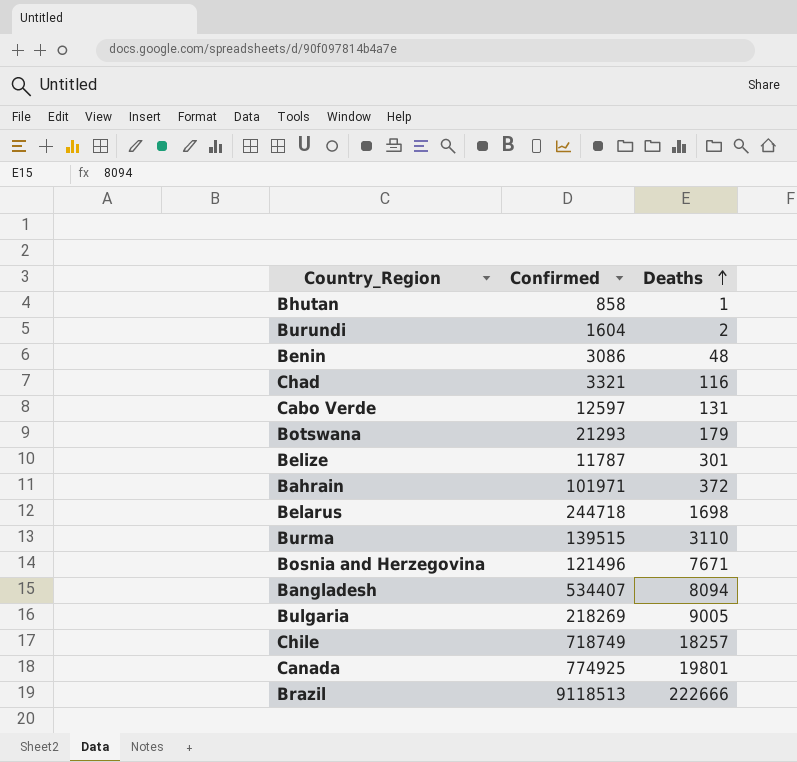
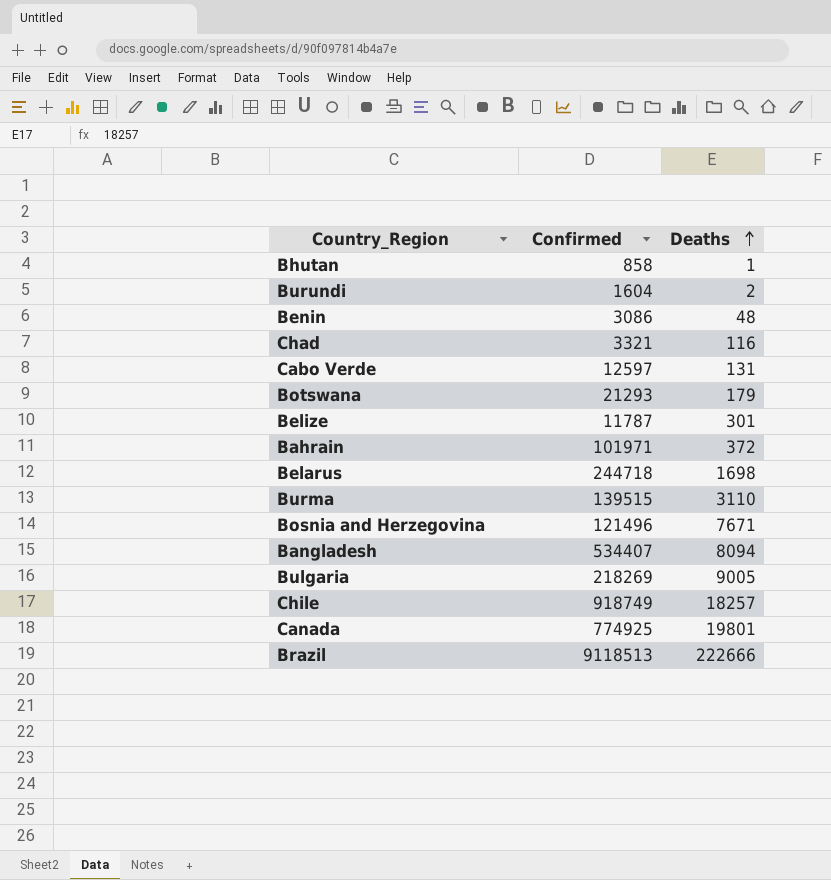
Chile | Confirmed: 718749 -> 918749

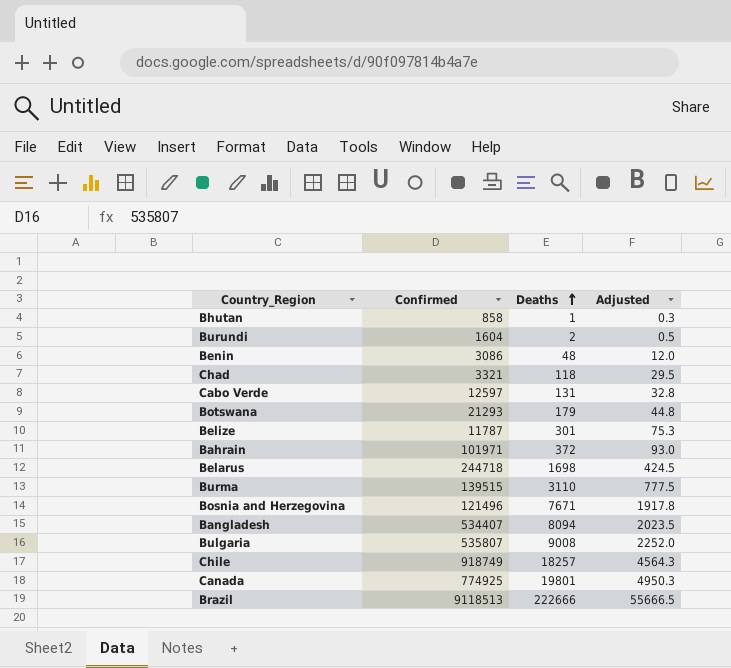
column Adjusted | formula: none -> [Deaths] * 0.25
Chad | Deaths: 116 -> 118
Bulgaria | Confirmed: 218269 -> 535807
Bulgaria | Deaths: 9005 -> 9008

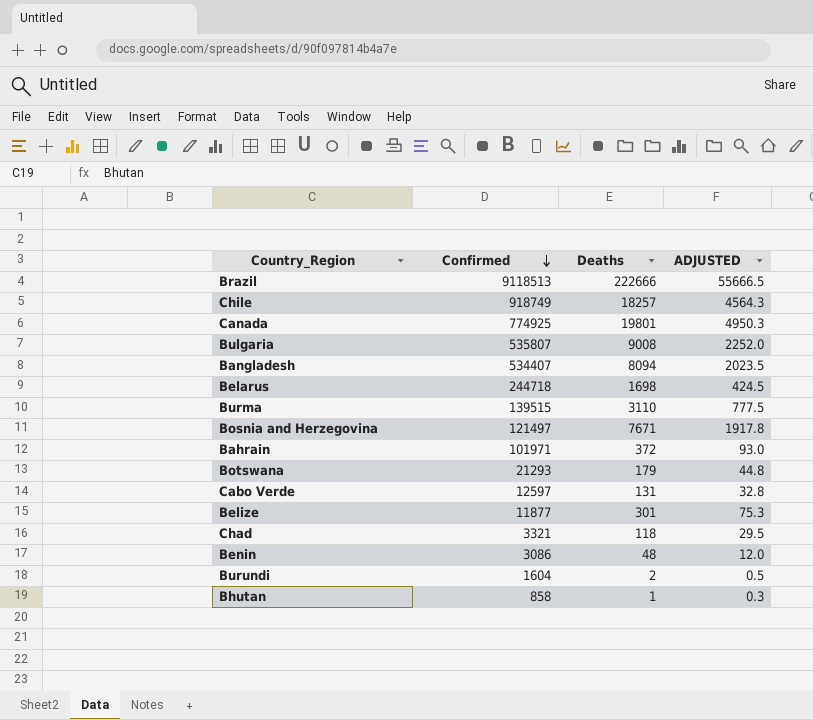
row order: Deaths ascending -> Confirmed descending
column name: Adjusted -> ADJUSTED
Bosnia and Herzegovina | Confirmed: 121496 -> 121497
Belize | Confirmed: 11787 -> 11877

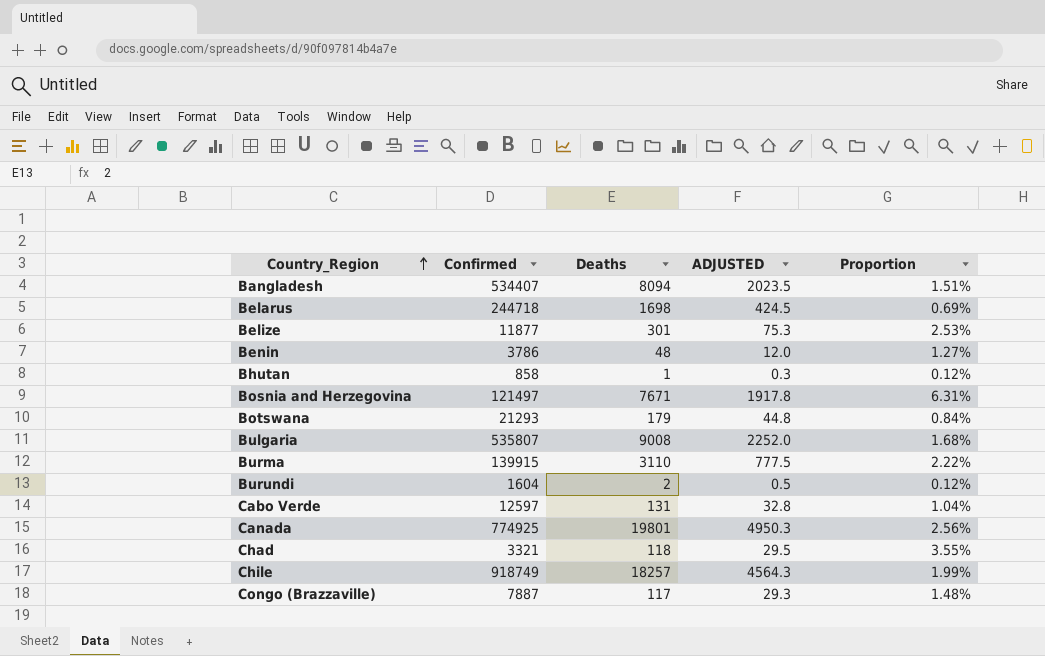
row order: Confirmed descending -> Country_Region ascending
column Proportion | formula: none -> [Deaths] / [Confirmed]
row Brazil: 9118513 | 222666 | 55666.5 -> none
row Bahrain: 101971 | 372 | 93.0 -> none
Benin | Confirmed: 3086 -> 3786
Burma | Confirmed: 139515 -> 139915
row Congo (Brazzaville): none -> 7887 | 117 | 29.3 | 1.48%

